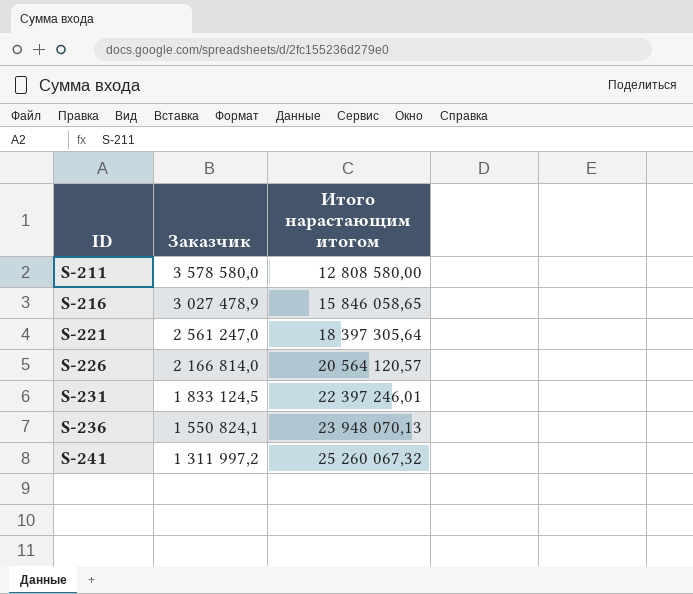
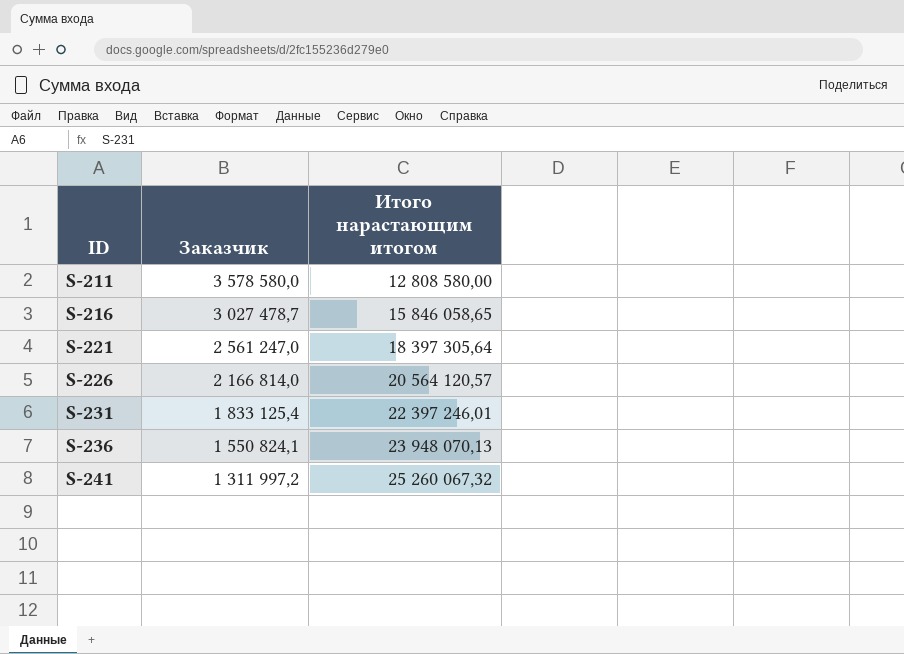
S-216 | Заказчик: 3 027 478,9 -> 3 027 478,7
S-231 | Заказчик: 1 833 124,5 -> 1 833 125,4

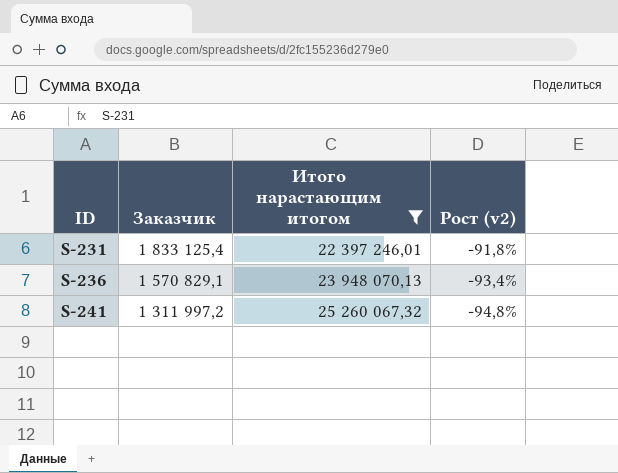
filter: none -> Итого нарастающим итогом >= 22 397 246,01
column Рост (v2) | formula: none -> ([Заказчик] - [Итого нарастающим итогом]) / [Итого нарастающим итогом]
S-236 | Заказчик: 1 550 824,1 -> 1 570 829,1

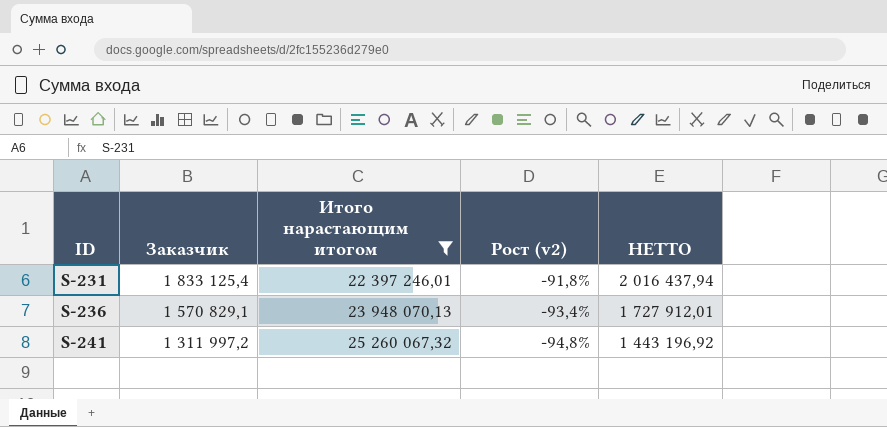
column НЕТТО | formula: none -> [Заказчик] * 1,1

